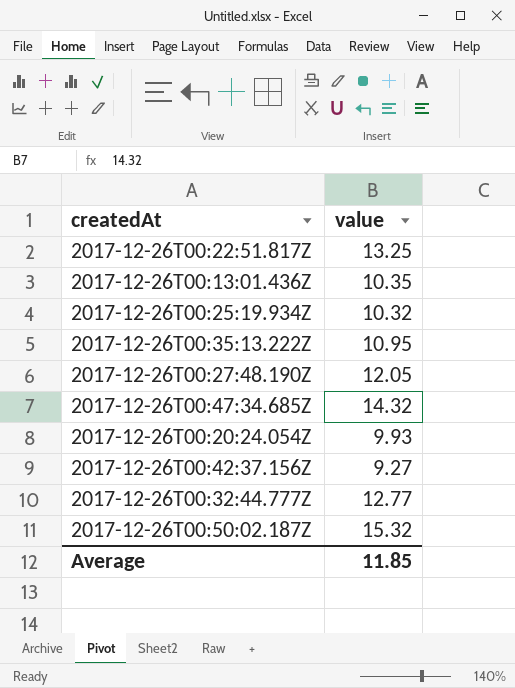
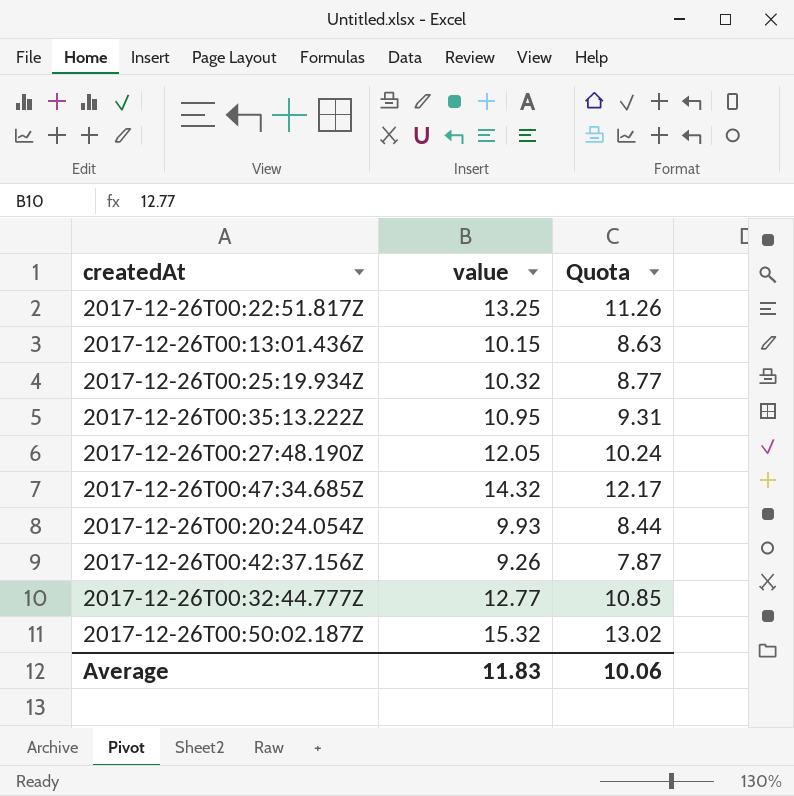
column Quota | formula: none -> [value] * 0.85
2017-12-26T00:13:01.436Z | value: 10.35 -> 10.15
2017-12-26T00:42:37.156Z | value: 9.27 -> 9.26
Average | value: 11.85 -> 11.83

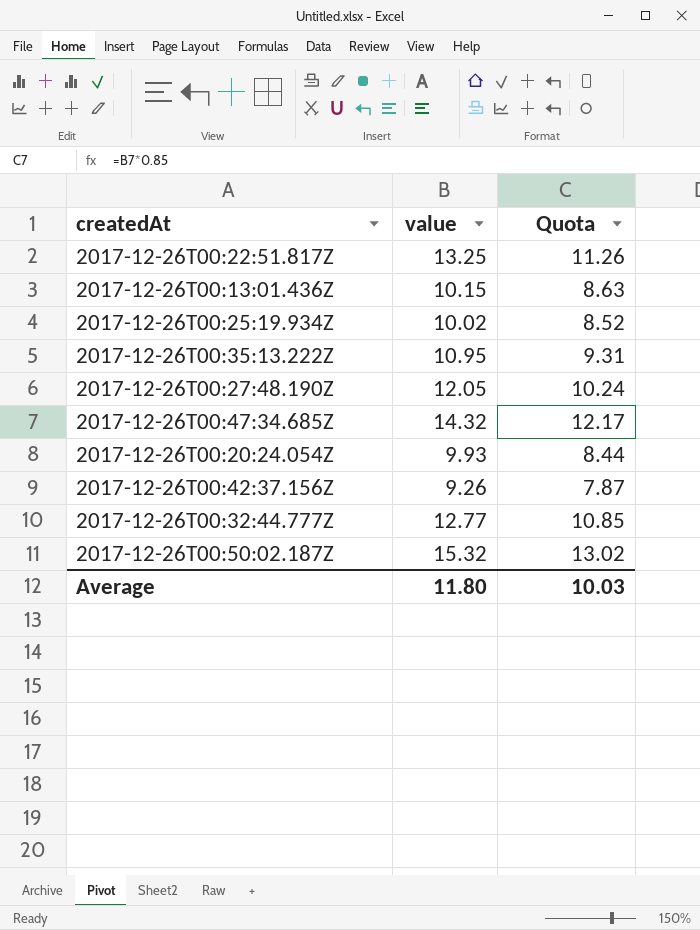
2017-12-26T00:25:19.934Z | value: 10.32 -> 10.02
2017-12-26T00:25:19.934Z | Quota: 8.77 -> 8.52
Average | value: 11.83 -> 11.80
Average | Quota: 10.06 -> 10.03

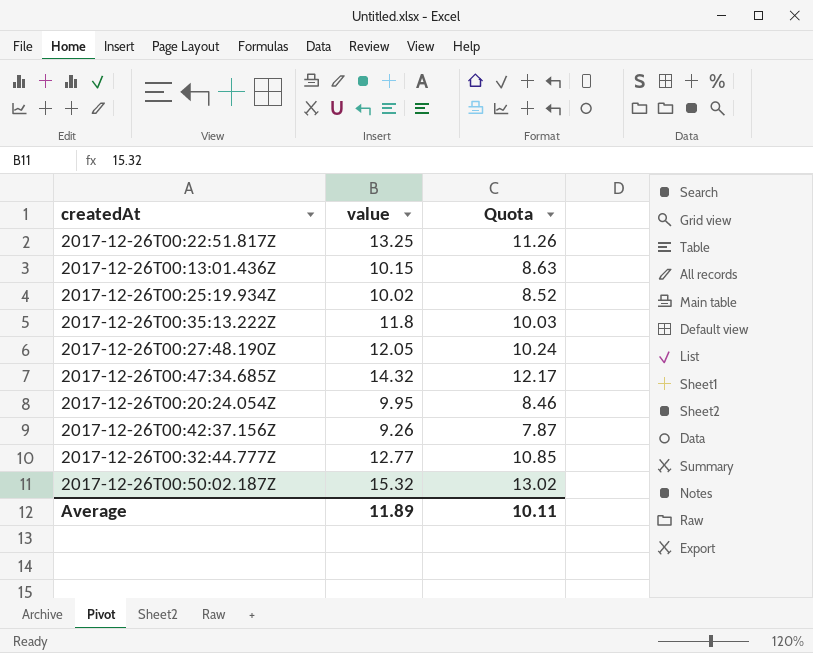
2017-12-26T00:35:13.222Z | value: 10.95 -> 11.8
2017-12-26T00:35:13.222Z | Quota: 9.31 -> 10.03
2017-12-26T00:20:24.054Z | value: 9.93 -> 9.95
2017-12-26T00:20:24.054Z | Quota: 8.44 -> 8.46
Average | value: 11.80 -> 11.89
Average | Quota: 10.03 -> 10.11

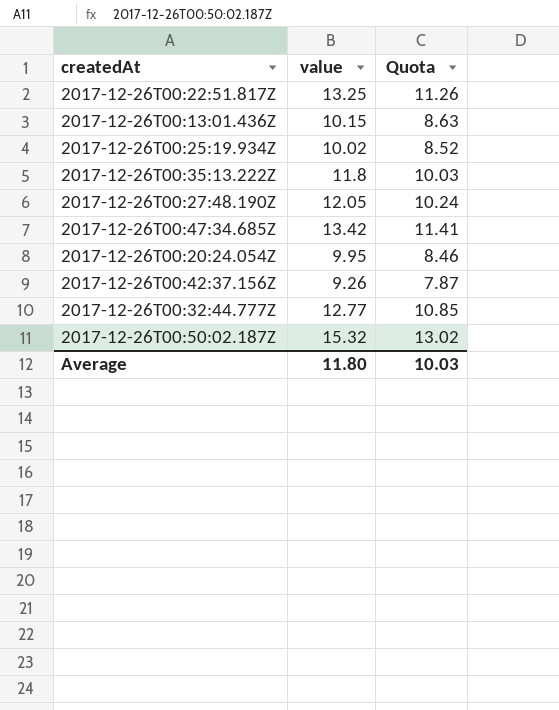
2017-12-26T00:47:34.685Z | value: 14.32 -> 13.42
2017-12-26T00:47:34.685Z | Quota: 12.17 -> 11.41
Average | value: 11.89 -> 11.80
Average | Quota: 10.11 -> 10.03

